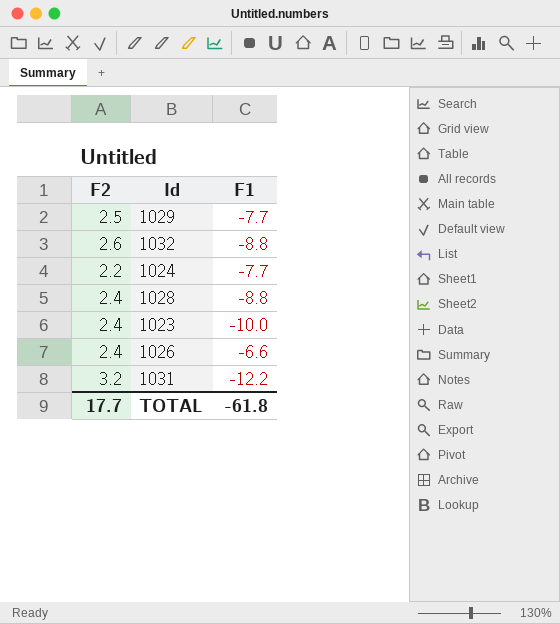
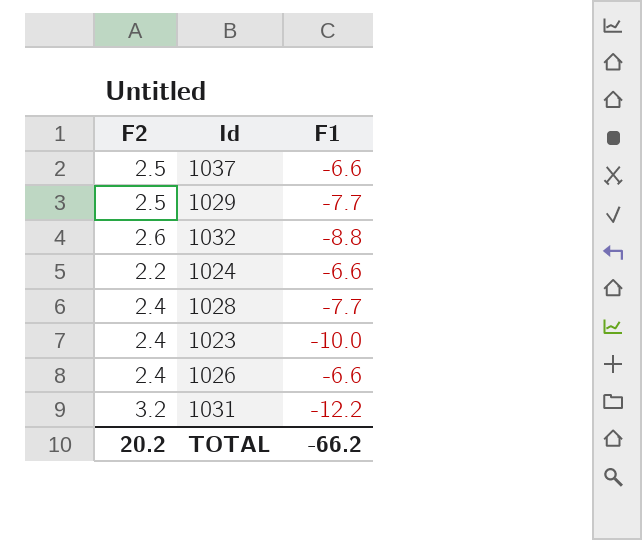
row 1037: none -> 2.5 | -6.6
1024 | F1: -7.7 -> -6.6
1028 | F1: -8.8 -> -7.7
TOTAL | F2: 17.7 -> 20.2
TOTAL | F1: -61.8 -> -66.2

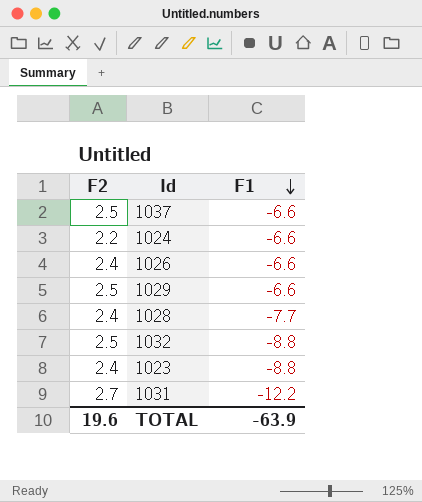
row order: none -> F1 descending
1029 | F1: -7.7 -> -6.6
1032 | F2: 2.6 -> 2.5
1023 | F1: -10.0 -> -8.8
1031 | F2: 3.2 -> 2.7
TOTAL | F2: 20.2 -> 19.6
TOTAL | F1: -66.2 -> -63.9

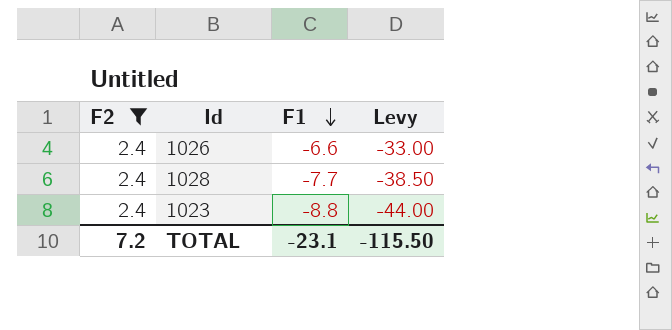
filter: none -> F2 = 2.4
column Levy | formula: none -> [F1] * 5
TOTAL | F2: 19.6 -> 7.2
TOTAL | F1: -63.9 -> -23.1

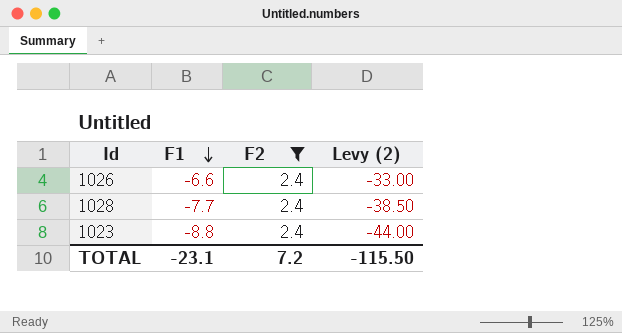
column F2 | position: 1 -> 3
column name: Levy -> Levy (2)

